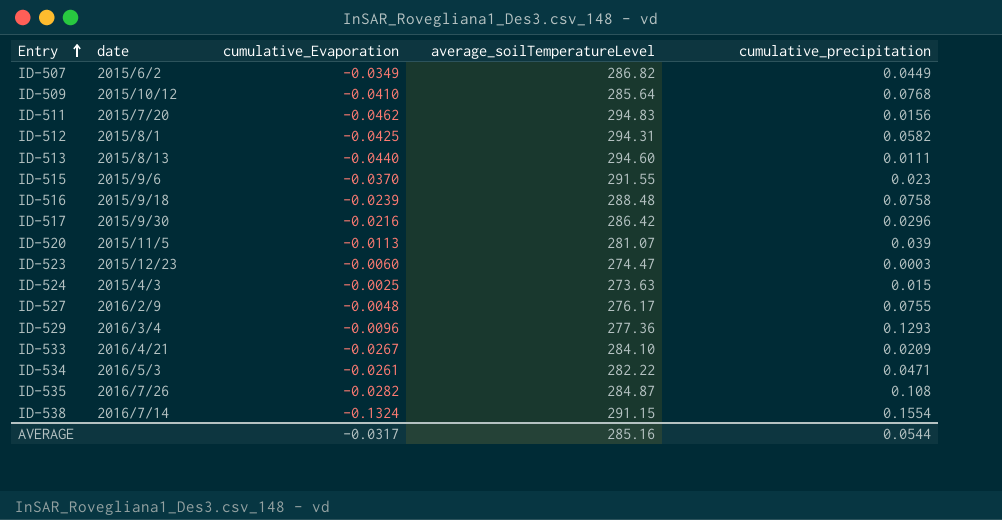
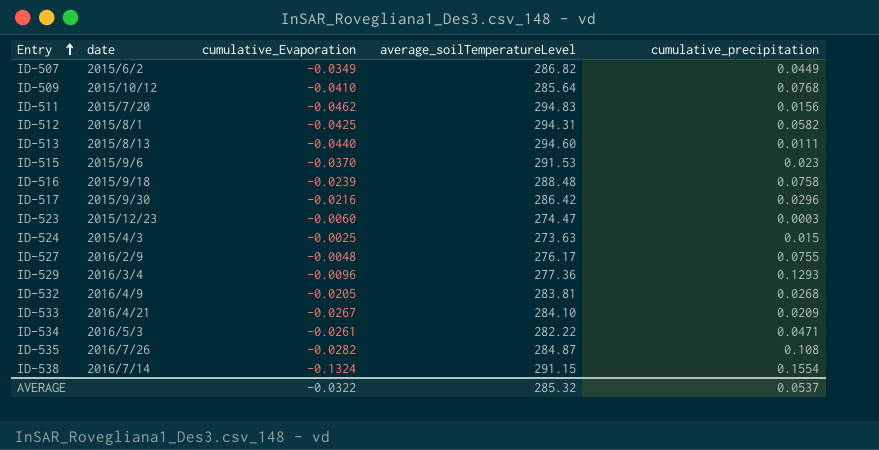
row ID-520: 2015/11/5 | -0.0113 | 281.07 | 0.039 -> none
ID-515 | average_soilTemperatureLevel: 291.55 -> 291.53
row ID-532: none -> 2016/4/9 | -0.0205 | 283.81 | 0.0268
AVERAGE | cumulative_Evaporation: -0.0317 -> -0.0322
AVERAGE | average_soilTemperatureLevel: 285.16 -> 285.32
AVERAGE | cumulative_precipitation: 0.0544 -> 0.0537

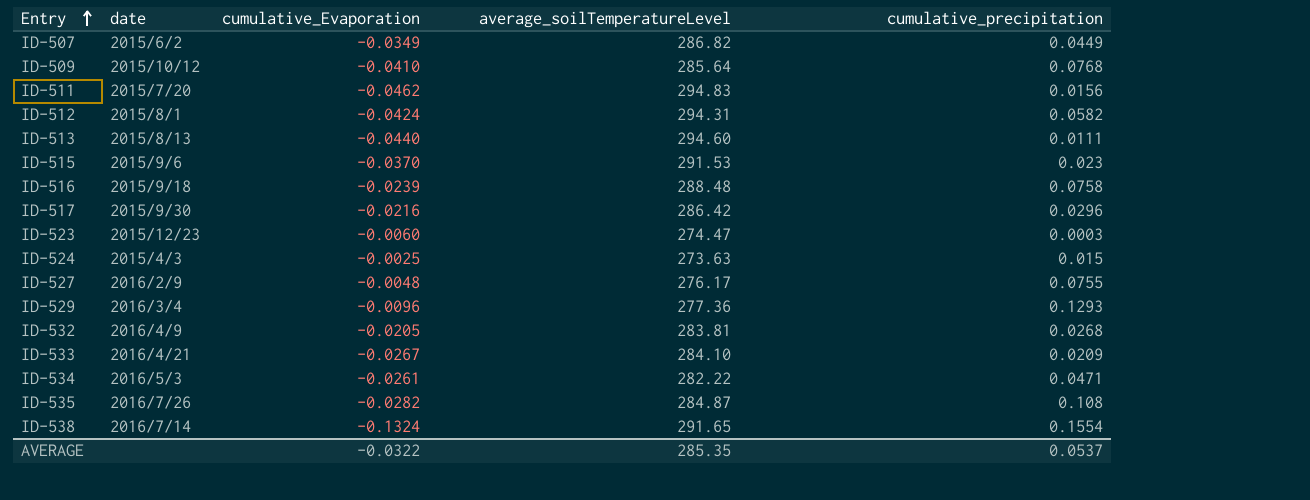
ID-512 | cumulative_Evaporation: -0.0425 -> -0.0424
ID-538 | average_soilTemperatureLevel: 291.15 -> 291.65
AVERAGE | average_soilTemperatureLevel: 285.32 -> 285.35

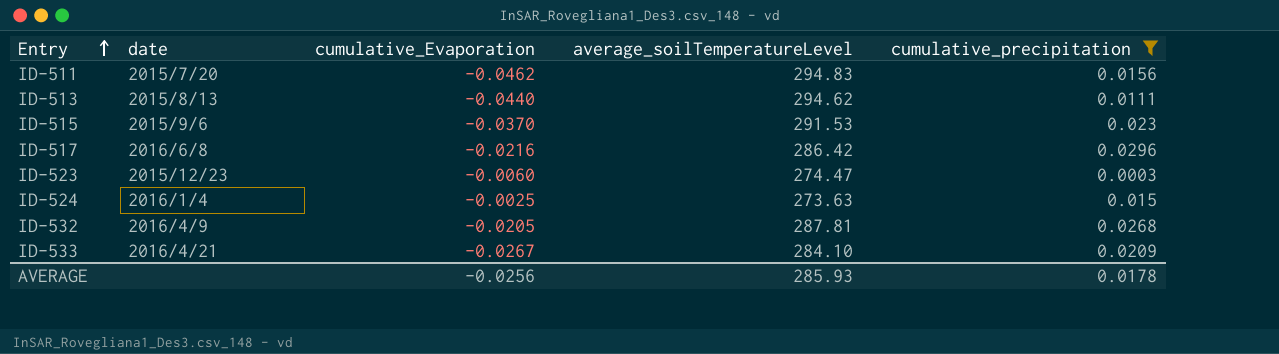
filter: none -> cumulative_precipitation <= 0.0296
ID-513 | average_soilTemperatureLevel: 294.60 -> 294.62
ID-517 | date: 2015/9/30 -> 2016/6/8
ID-524 | date: 2015/4/3 -> 2016/1/4
ID-532 | average_soilTemperatureLevel: 283.81 -> 287.81
AVERAGE | cumulative_Evaporation: -0.0322 -> -0.0256
AVERAGE | average_soilTemperatureLevel: 285.35 -> 285.93
AVERAGE | cumulative_precipitation: 0.0537 -> 0.0178

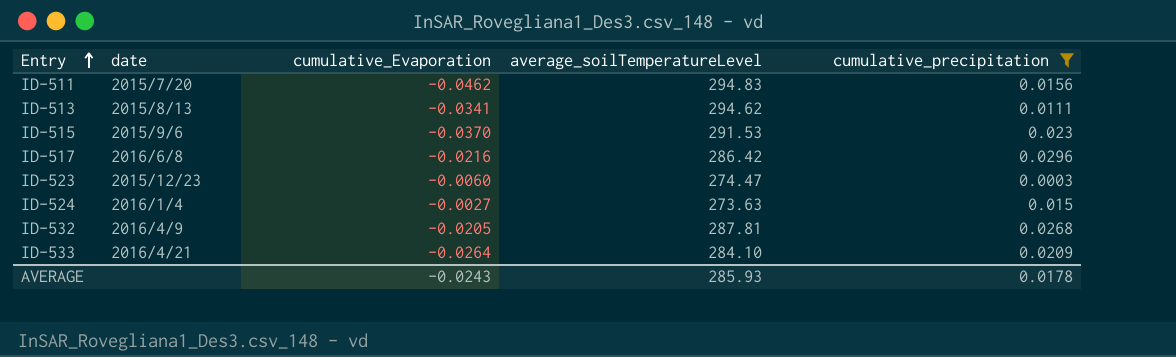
ID-513 | cumulative_Evaporation: -0.0440 -> -0.0341
ID-524 | cumulative_Evaporation: -0.0025 -> -0.0027
ID-533 | cumulative_Evaporation: -0.0267 -> -0.0264
AVERAGE | cumulative_Evaporation: -0.0256 -> -0.0243

